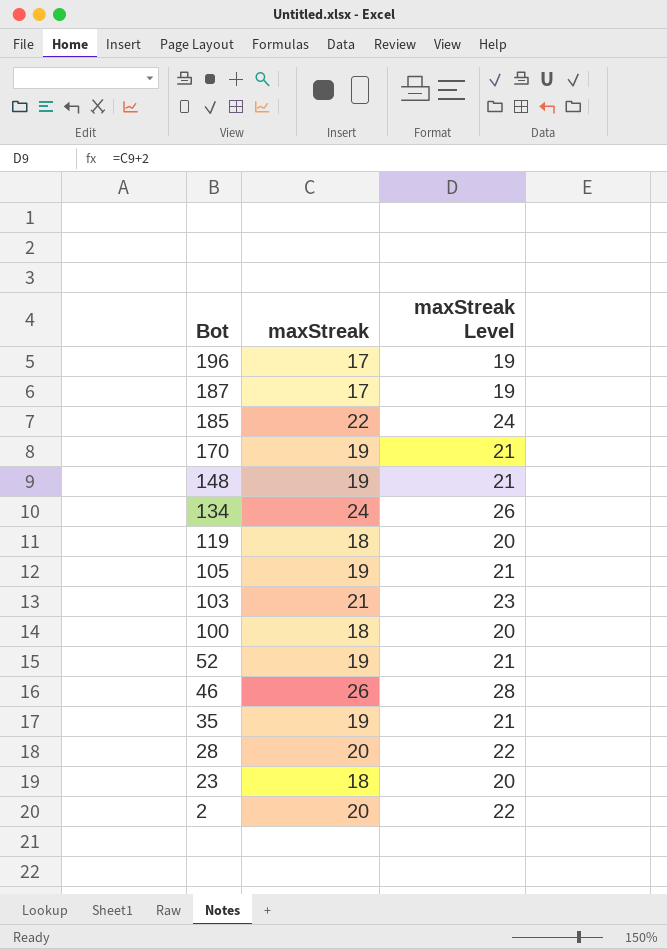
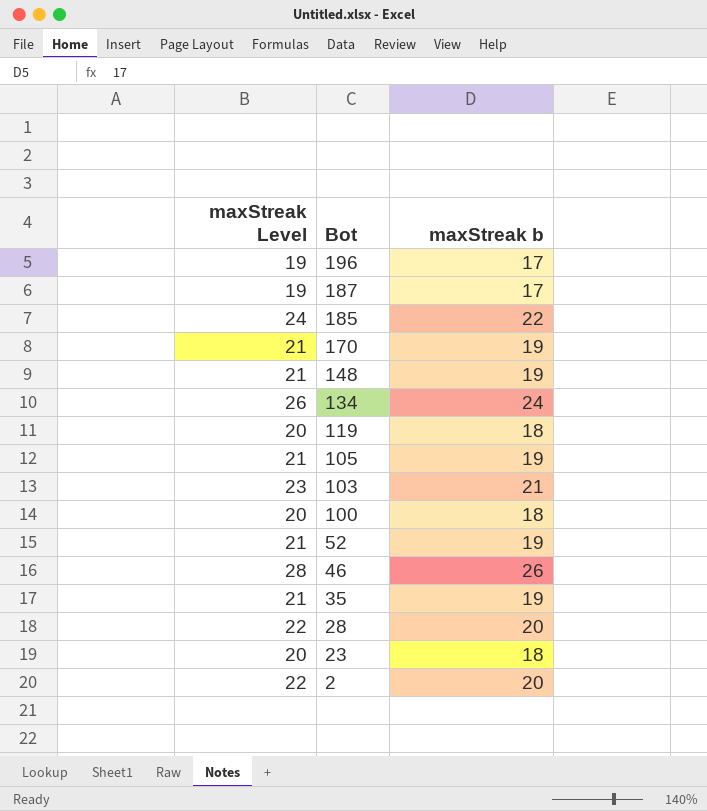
column maxStreak Level | position: 3 -> 1
column name: maxStreak -> maxStreak b

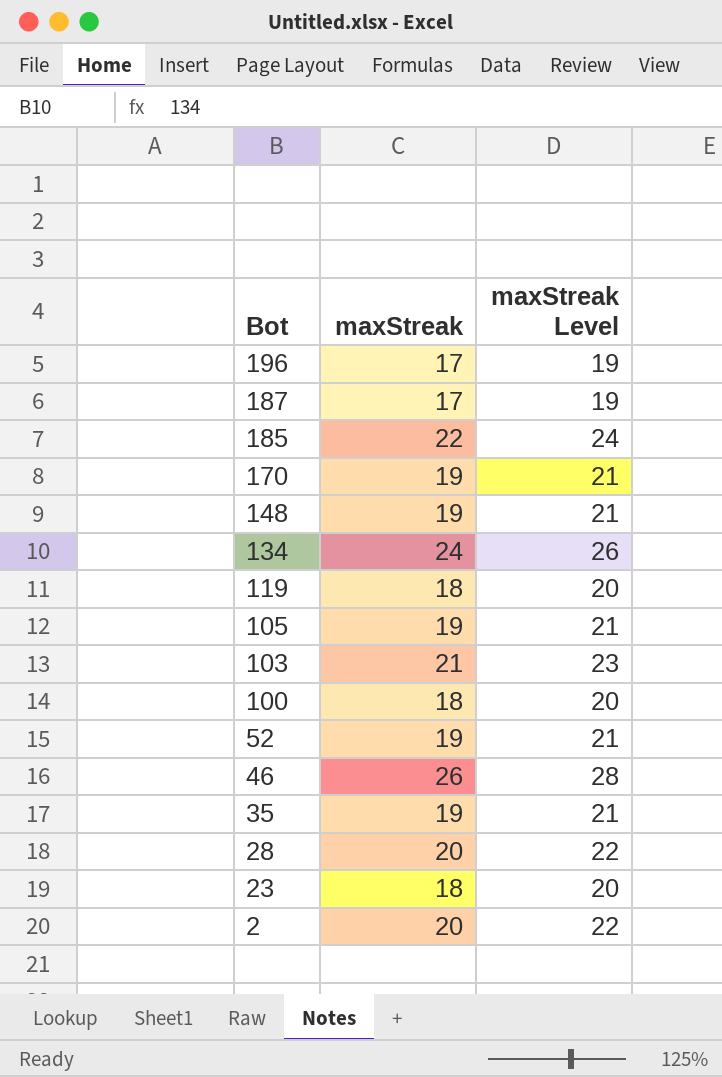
column name: maxStreak b -> maxStreak
column maxStreak Level | position: 1 -> 3

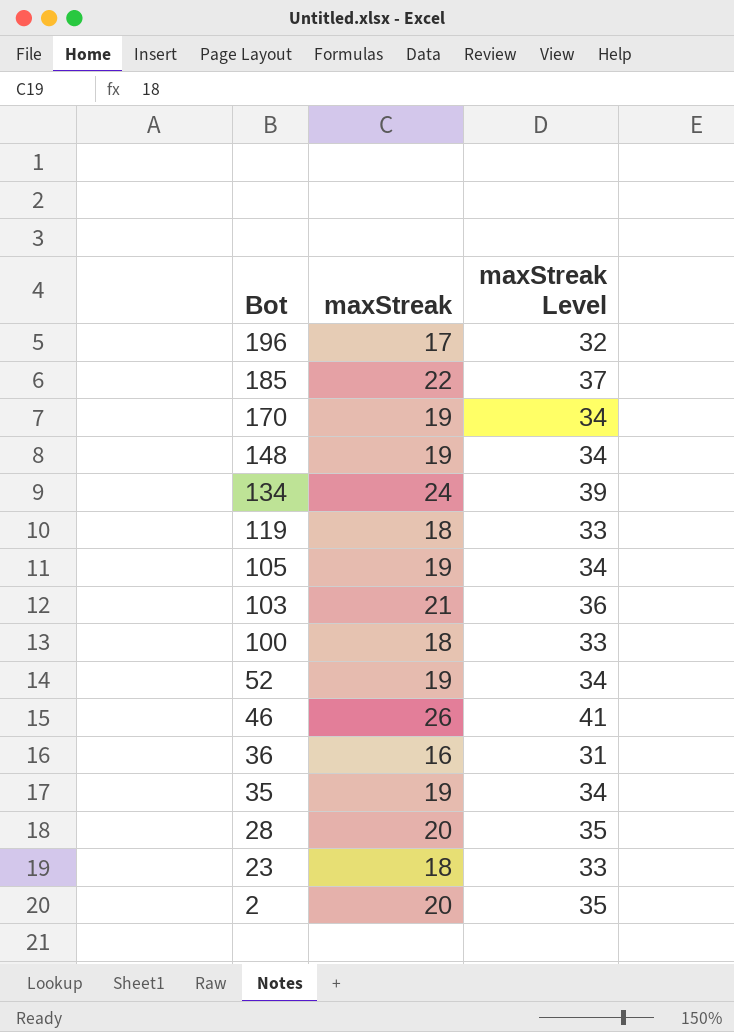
column maxStreak Level | formula: [maxStreak] + 2 -> [maxStreak] + 15
row 187: 17 | 19 -> none
row 36: none -> 16 | 31

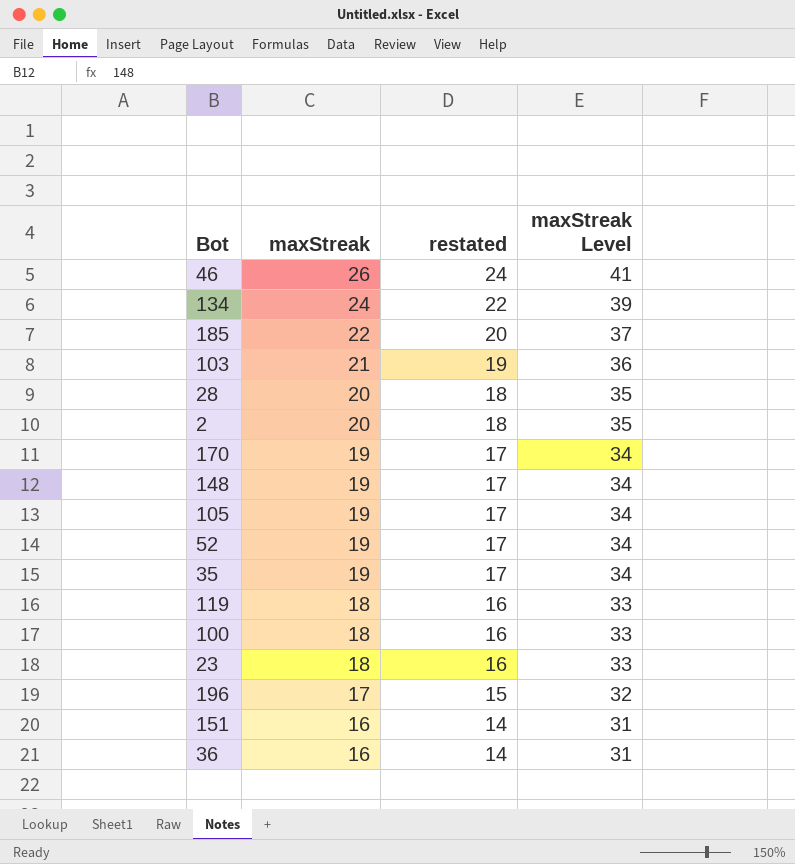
row order: Bot descending -> maxStreak descending
column restated | formula: none -> [maxStreak] - 2
row 151: none -> 16 | 14 | 31

